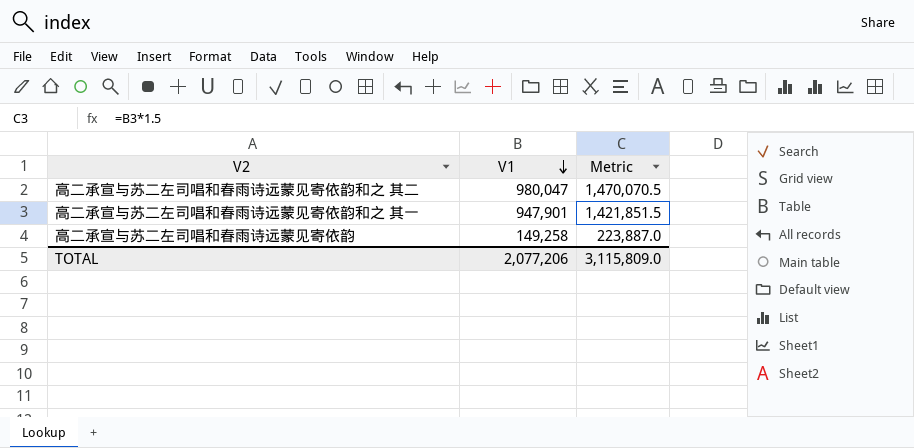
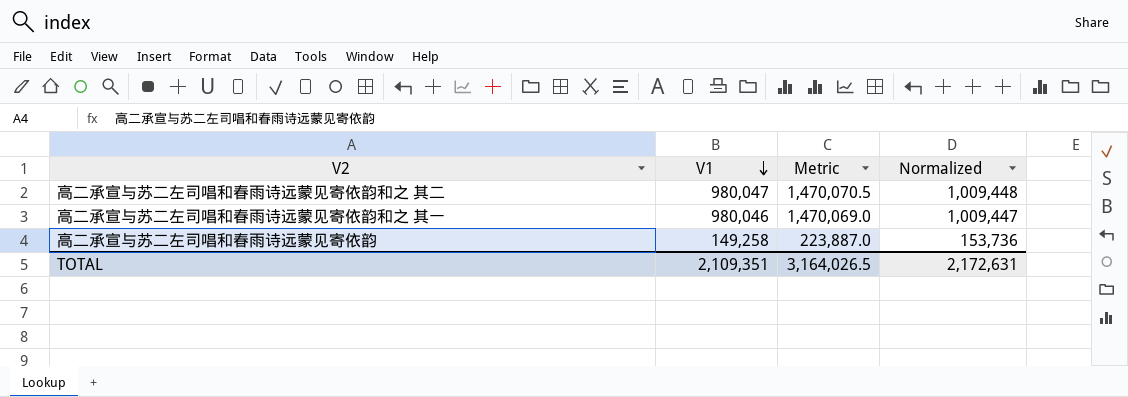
column Normalized | formula: none -> [V1] * 1.03
高二承宣与苏二左司唱和春雨诗远蒙见寄依韵和之 其一 | V1: 947,901 -> 980,046
高二承宣与苏二左司唱和春雨诗远蒙见寄依韵和之 其一 | Metric: 1,421,851.5 -> 1,470,069.0
TOTAL | V1: 2,077,206 -> 2,109,351
TOTAL | Metric: 3,115,809.0 -> 3,164,026.5

